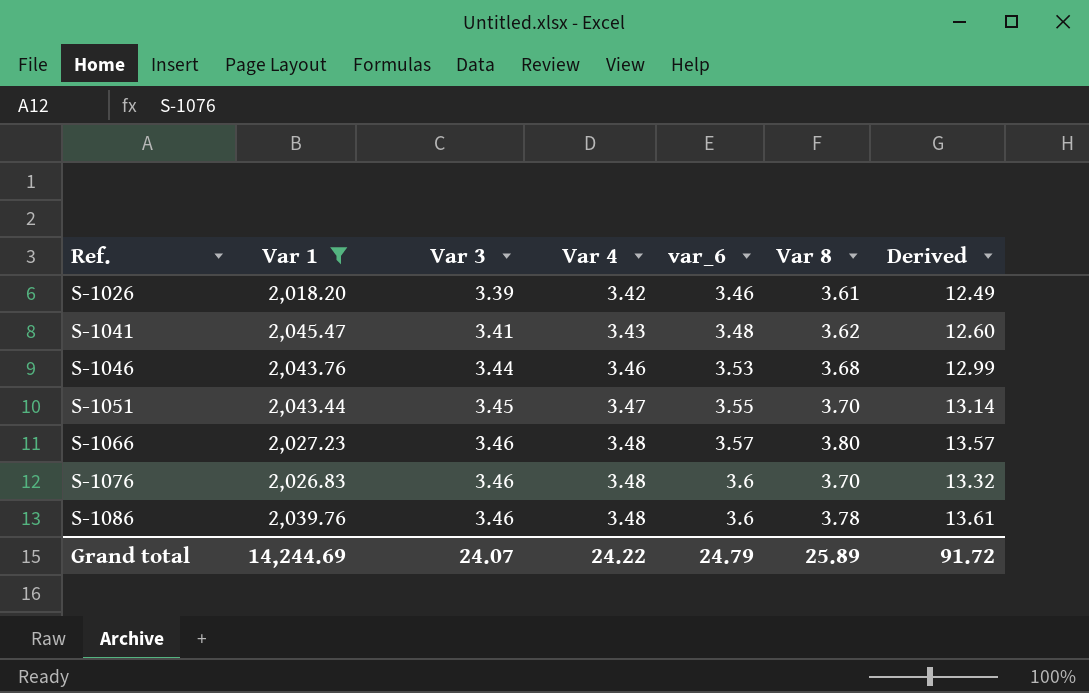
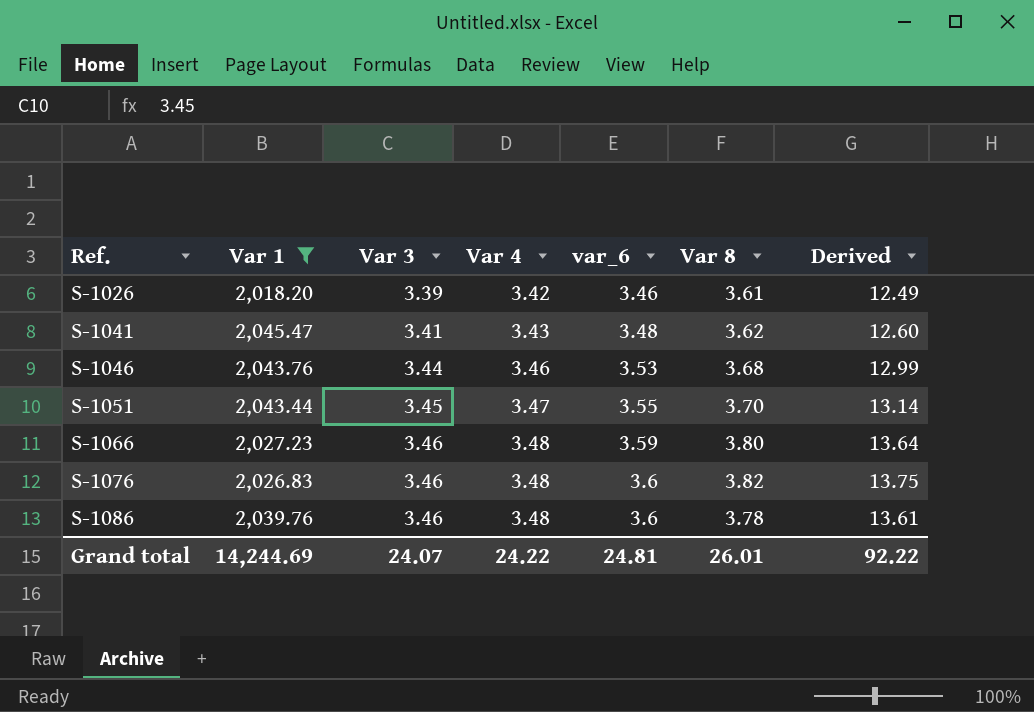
S-1066 | var_6: 3.57 -> 3.59
S-1066 | Derived: 13.57 -> 13.64
S-1076 | Var 8: 3.70 -> 3.82
S-1076 | Derived: 13.32 -> 13.75
Grand total | var_6: 24.79 -> 24.81
Grand total | Var 8: 25.89 -> 26.01
Grand total | Derived: 91.72 -> 92.22

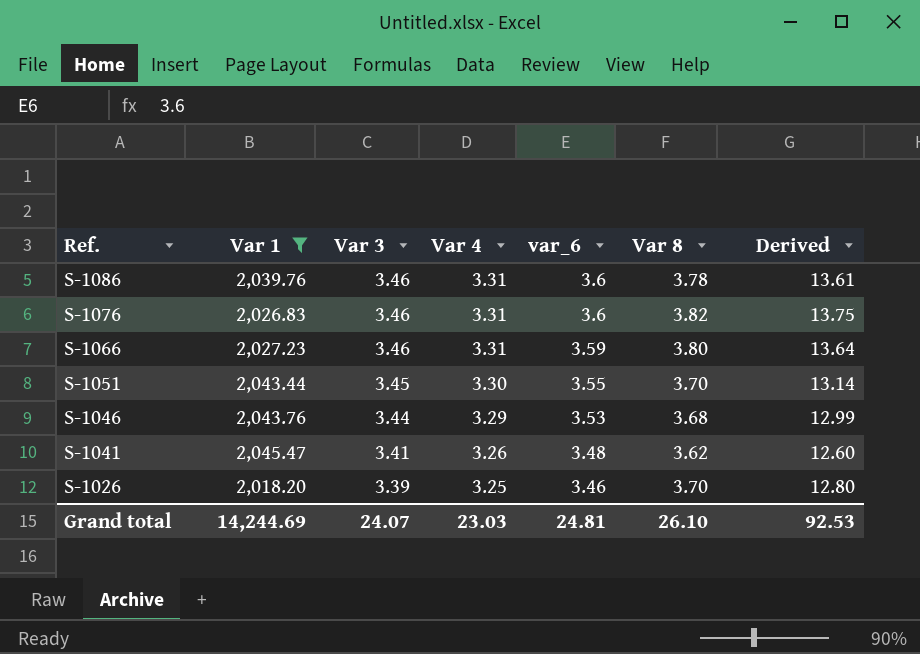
row order: Ref. ascending -> Ref. descending
S-1086 | Var 4: 3.48 -> 3.31
S-1076 | Var 4: 3.48 -> 3.31
S-1066 | Var 4: 3.48 -> 3.31
S-1051 | Var 4: 3.47 -> 3.30
S-1046 | Var 4: 3.46 -> 3.29
S-1041 | Var 4: 3.43 -> 3.26
S-1026 | Var 4: 3.42 -> 3.25
S-1026 | Var 8: 3.61 -> 3.70
S-1026 | Derived: 12.49 -> 12.80
Grand total | Var 4: 24.22 -> 23.03
Grand total | Var 8: 26.01 -> 26.10
Grand total | Derived: 92.22 -> 92.53

